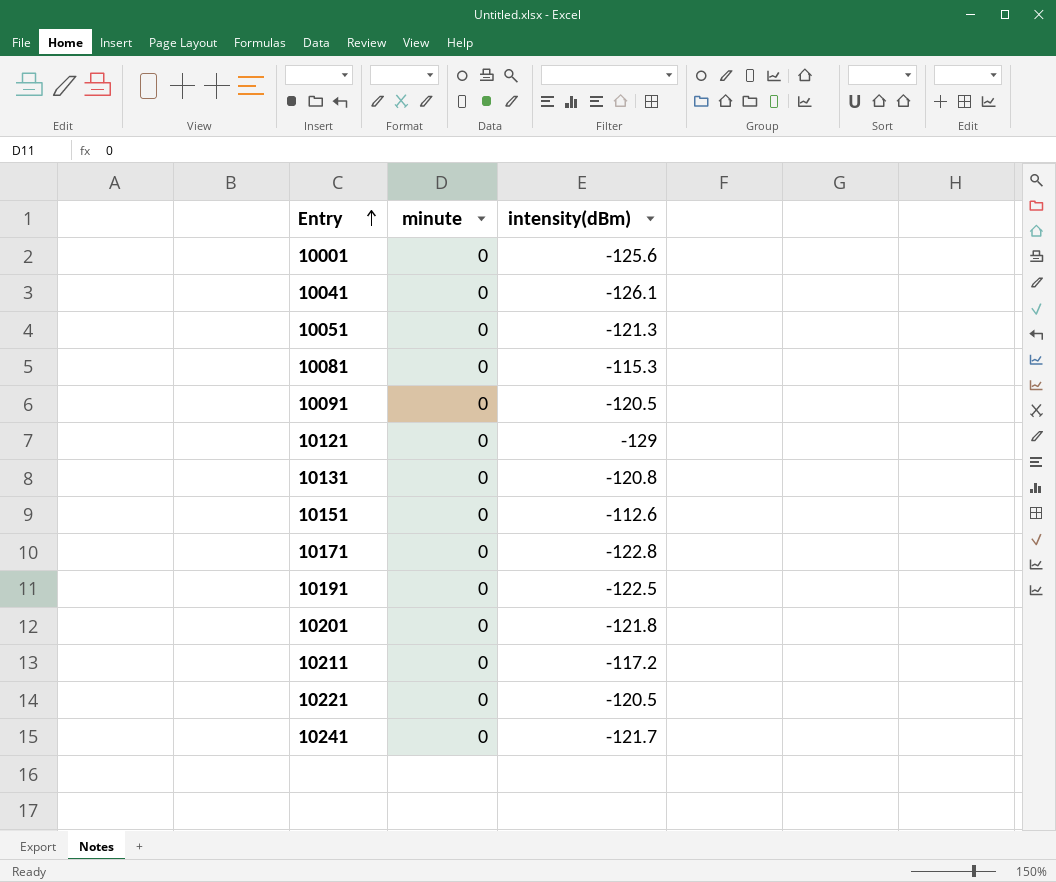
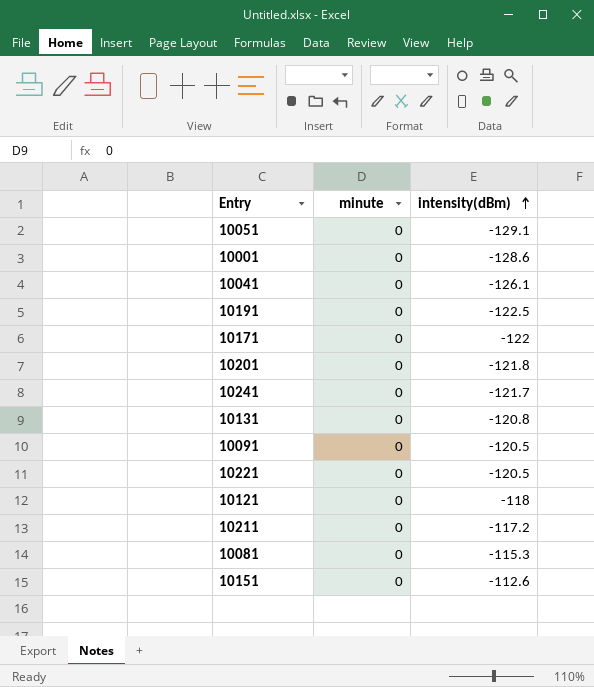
row order: Entry ascending -> intensity(dBm) ascending
10051 | intensity(dBm): -121.3 -> -129.1
10001 | intensity(dBm): -125.6 -> -128.6
10171 | intensity(dBm): -122.8 -> -122
10121 | intensity(dBm): -129 -> -118

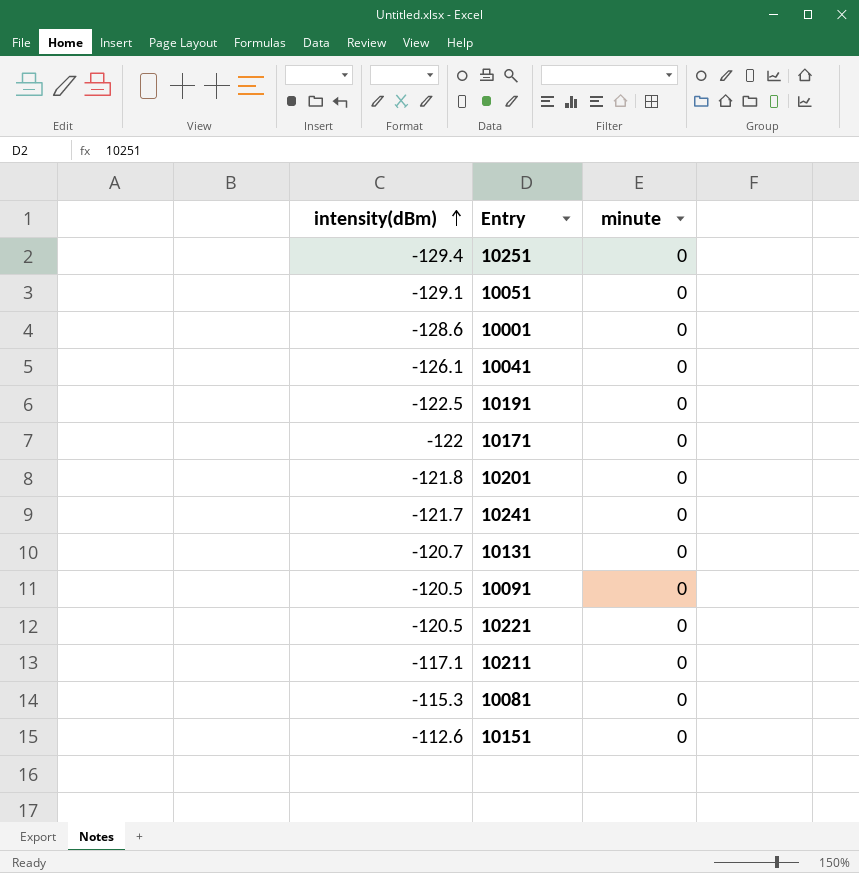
column intensity(dBm) | position: 3 -> 1
row 10121: 0 | -118 -> none
row 10251: none -> -129.4 | 0
10131 | intensity(dBm): -120.8 -> -120.7
10211 | intensity(dBm): -117.2 -> -117.1

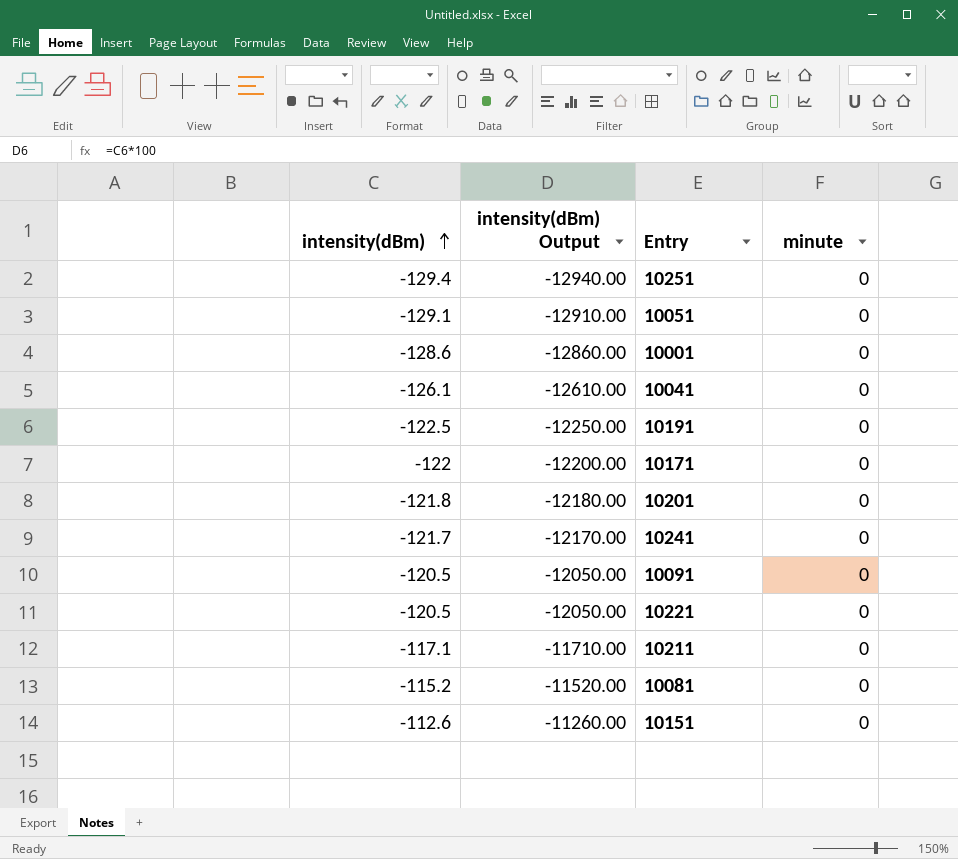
column intensity(dBm) Output | formula: none -> [intensity(dBm)] * 100
row 10131: -120.7 | 0 -> none
10081 | intensity(dBm): -115.3 -> -115.2

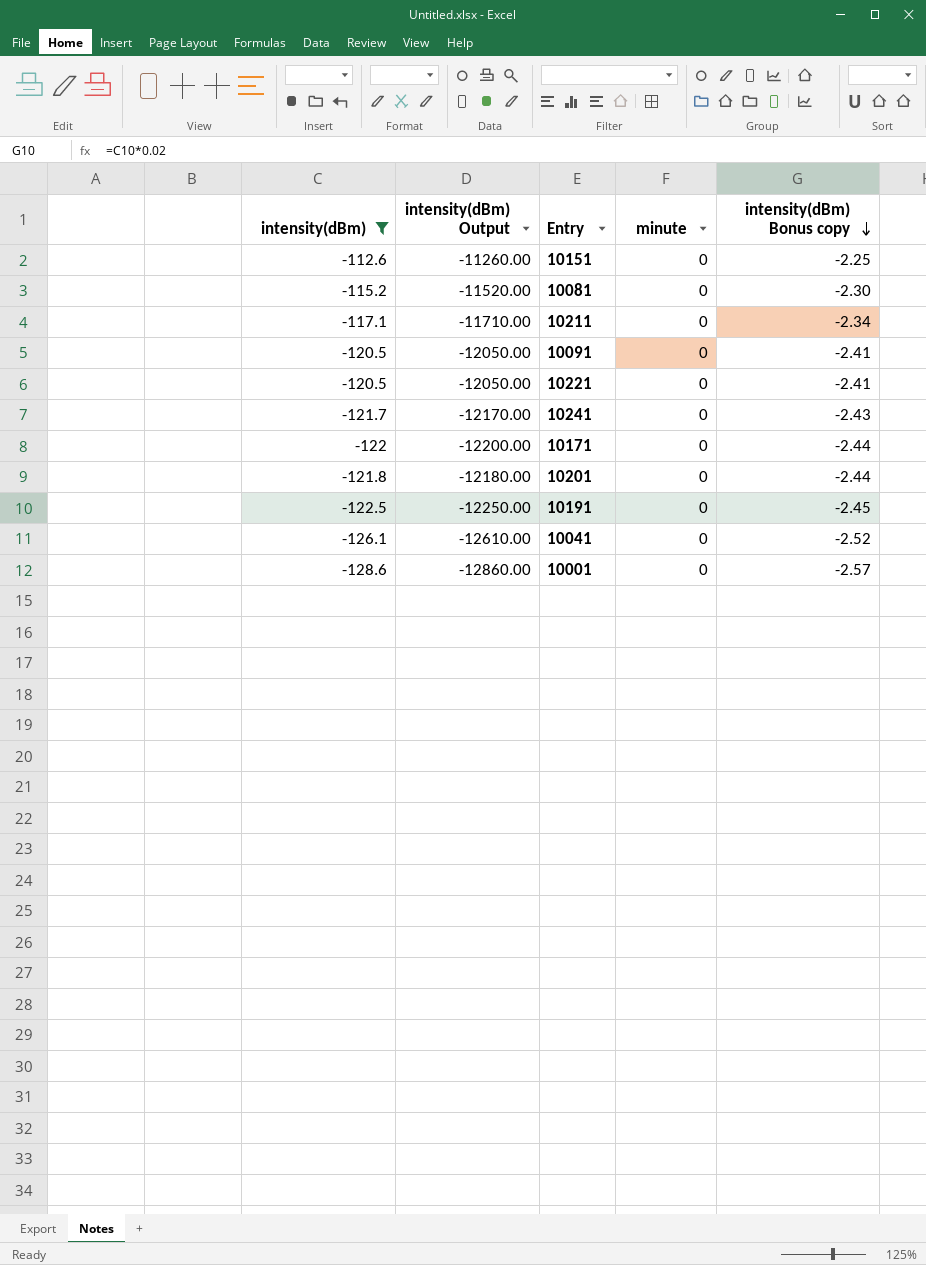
filter: none -> intensity(dBm) >= -128.6
row order: intensity(dBm) ascending -> intensity(dBm) Bonus copy descending
column intensity(dBm) Bonus copy | formula: none -> [intensity(dBm)] * 0.02

